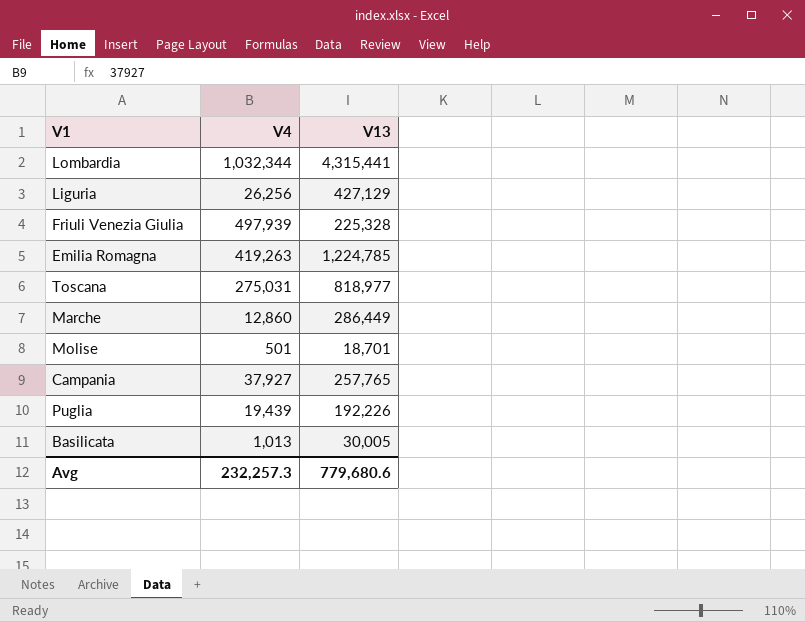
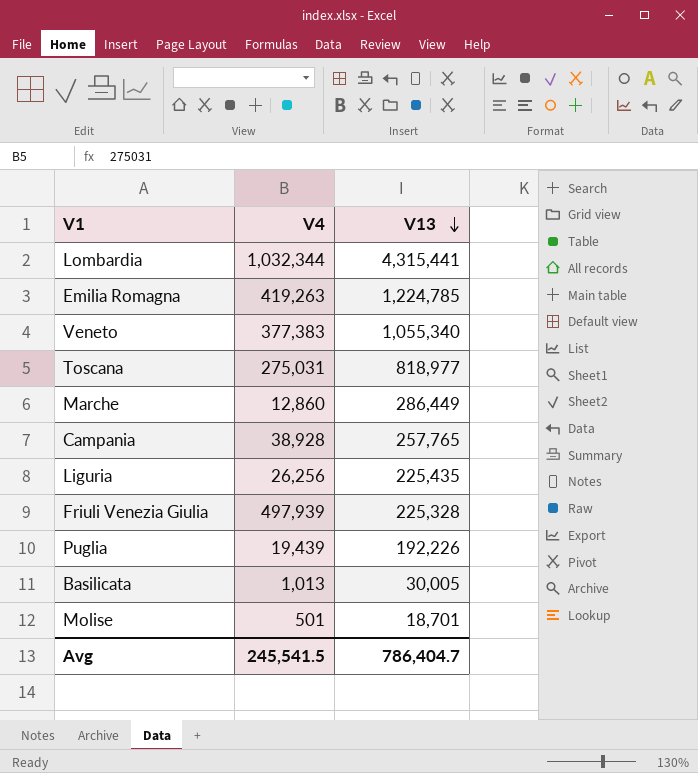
row order: none -> V13 descending
row Veneto: none -> 377,383 | 1,055,340
Campania | V4: 37,927 -> 38,928
Liguria | V13: 427,129 -> 225,435
Avg | V4: 232,257.3 -> 245,541.5
Avg | V13: 779,680.6 -> 786,404.7

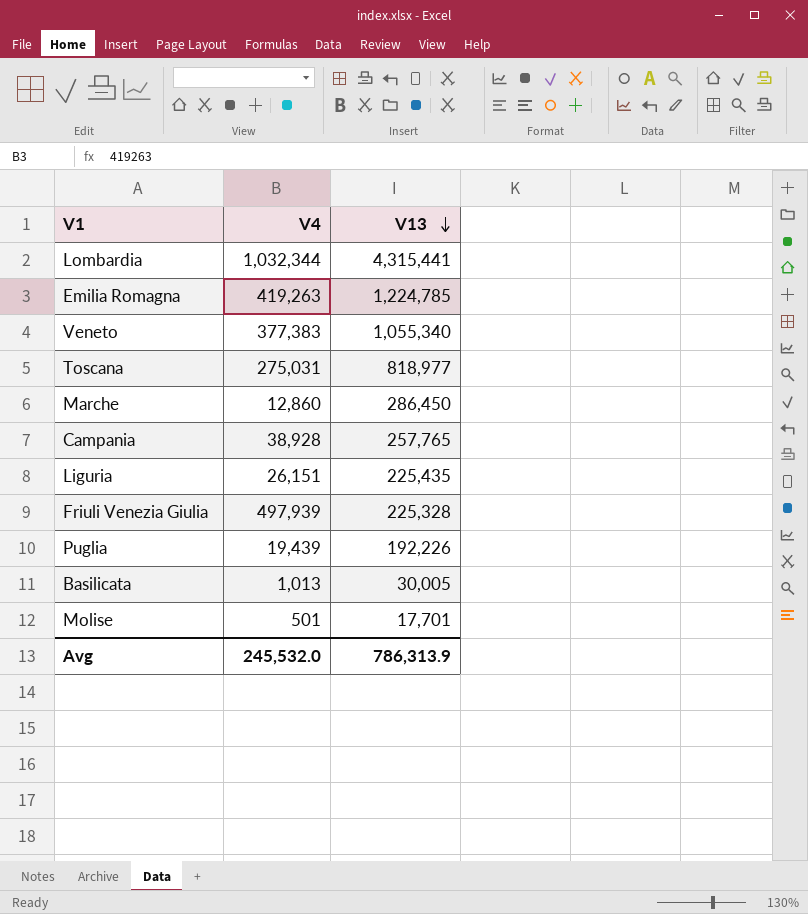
Marche | V13: 286,449 -> 286,450
Liguria | V4: 26,256 -> 26,151
Molise | V13: 18,701 -> 17,701
Avg | V4: 245,541.5 -> 245,532.0
Avg | V13: 786,404.7 -> 786,313.9

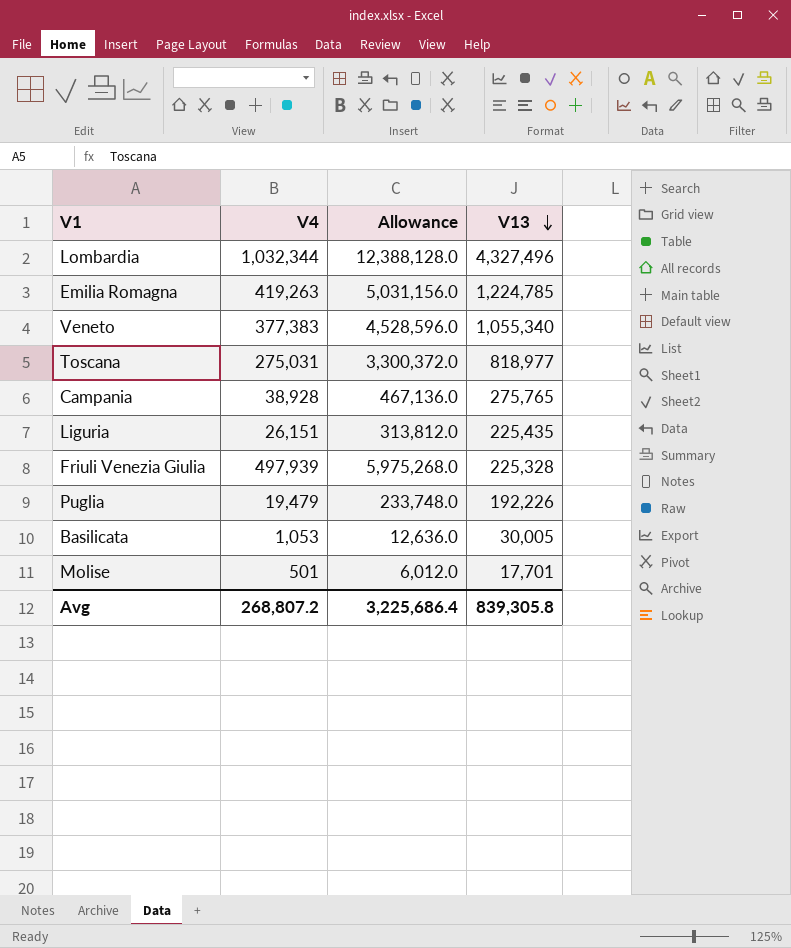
column Allowance | formula: none -> [V4] * 12
row Marche: 12,860 | 286,450 -> none
Lombardia | V13: 4,315,441 -> 4,327,496
Campania | V13: 257,765 -> 275,765
Puglia | V4: 19,439 -> 19,479
Basilicata | V4: 1,013 -> 1,053
Avg | V4: 245,532.0 -> 268,807.2
Avg | V13: 786,313.9 -> 839,305.8

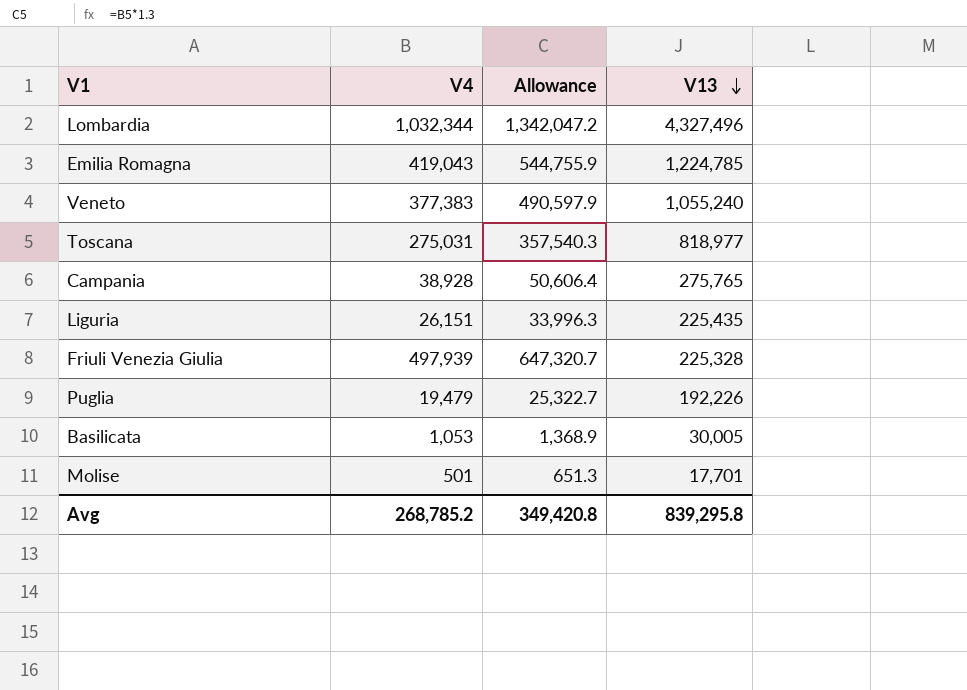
column Allowance | formula: [V4] * 12 -> [V4] * 1.3
Emilia Romagna | V4: 419,263 -> 419,043
Veneto | V13: 1,055,340 -> 1,055,240
Avg | V4: 268,807.2 -> 268,785.2
Avg | Allowance: 3,225,686.4 -> 349,420.8
Avg | V13: 839,305.8 -> 839,295.8

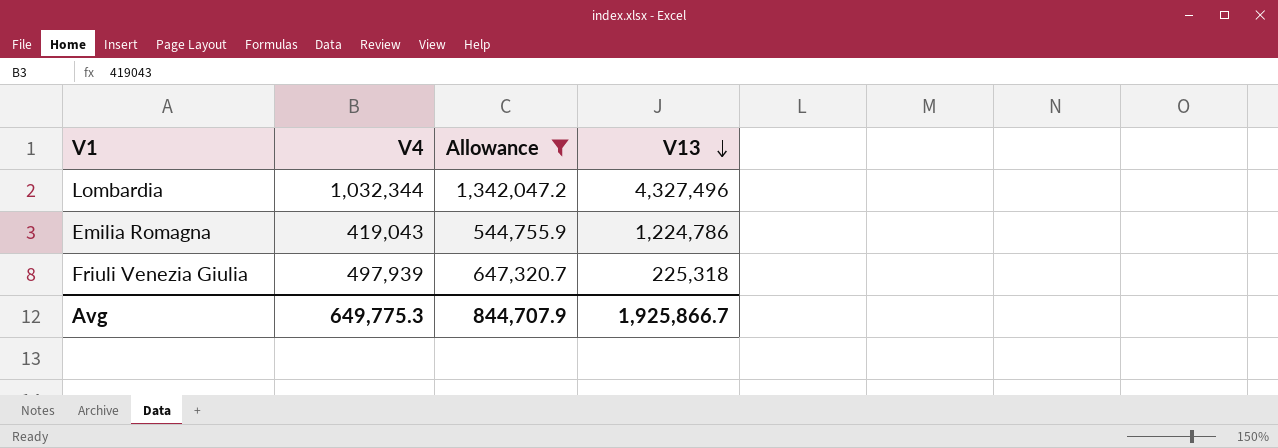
filter: none -> Allowance >= 544,755.9
Emilia Romagna | V13: 1,224,785 -> 1,224,786
Friuli Venezia Giulia | V13: 225,328 -> 225,318
Avg | V4: 268,785.2 -> 649,775.3
Avg | Allowance: 349,420.8 -> 844,707.9
Avg | V13: 839,295.8 -> 1,925,866.7

